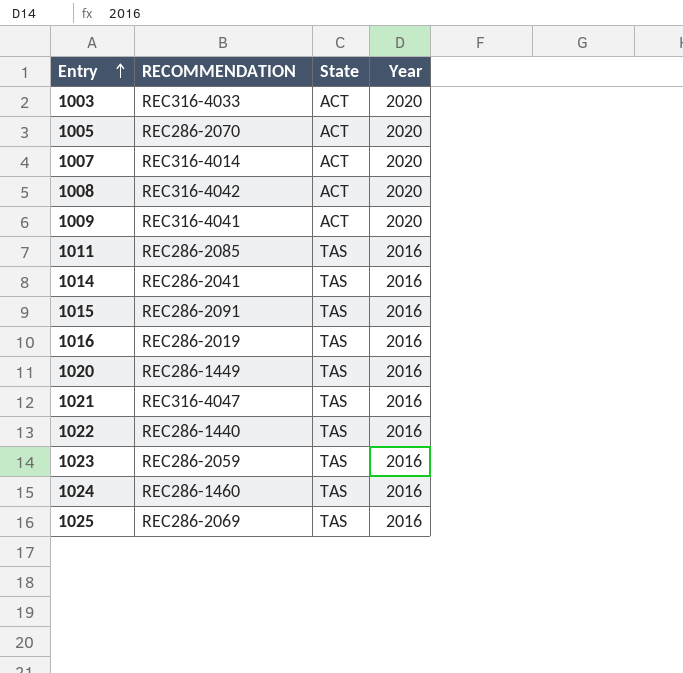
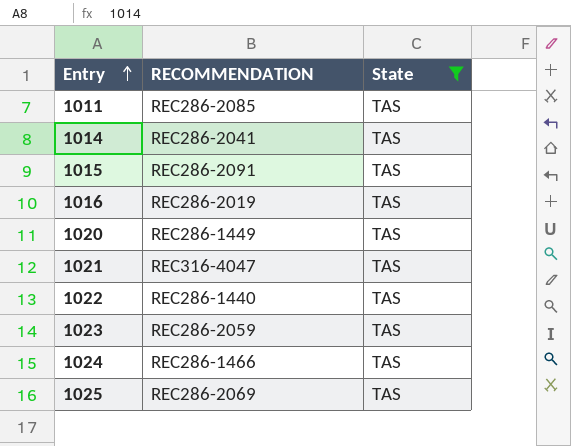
filter: none -> State = TAS
column Year | position: 4 -> none
1024 | RECOMMENDATION: REC286-1460 -> REC286-1466

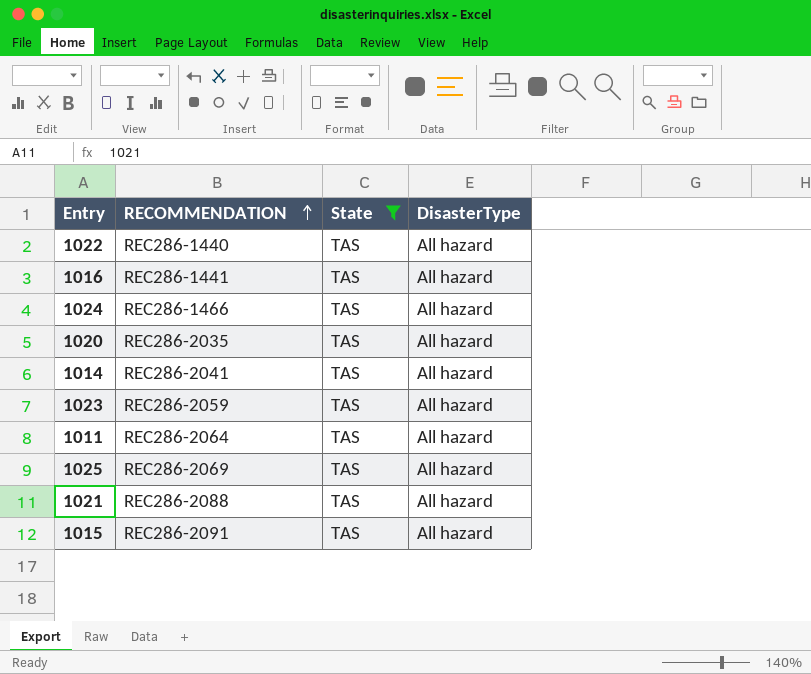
row order: Entry ascending -> RECOMMENDATION ascending
column DisasterType | position: none -> 4
1016 | RECOMMENDATION: REC286-2019 -> REC286-1441
1020 | RECOMMENDATION: REC286-1449 -> REC286-2035
1011 | RECOMMENDATION: REC286-2085 -> REC286-2064
1021 | RECOMMENDATION: REC316-4047 -> REC286-2088

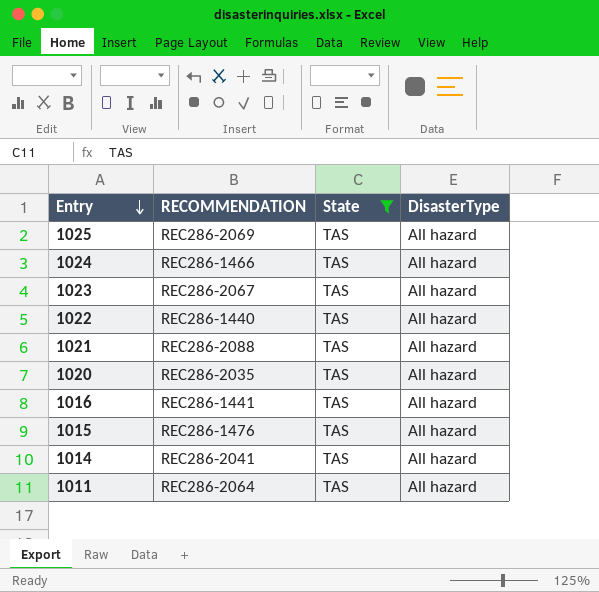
row order: RECOMMENDATION ascending -> Entry descending
1023 | RECOMMENDATION: REC286-2059 -> REC286-2067
1015 | RECOMMENDATION: REC286-2091 -> REC286-1476

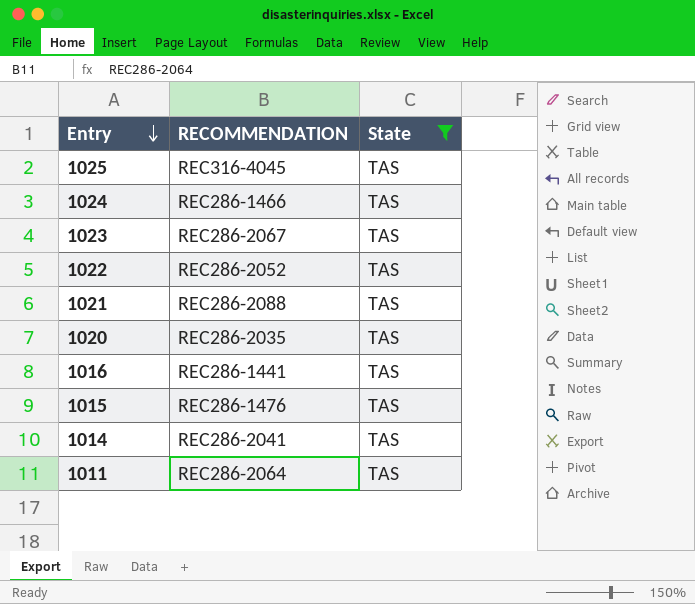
column DisasterType | position: 4 -> none
1025 | RECOMMENDATION: REC286-2069 -> REC316-4045
1022 | RECOMMENDATION: REC286-1440 -> REC286-2052

